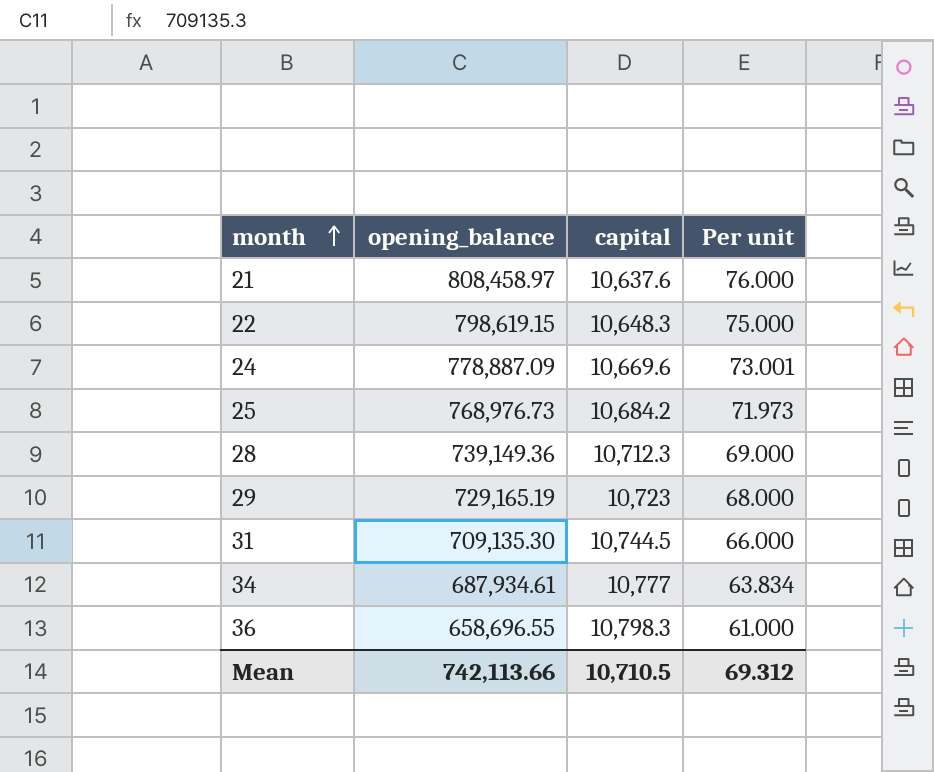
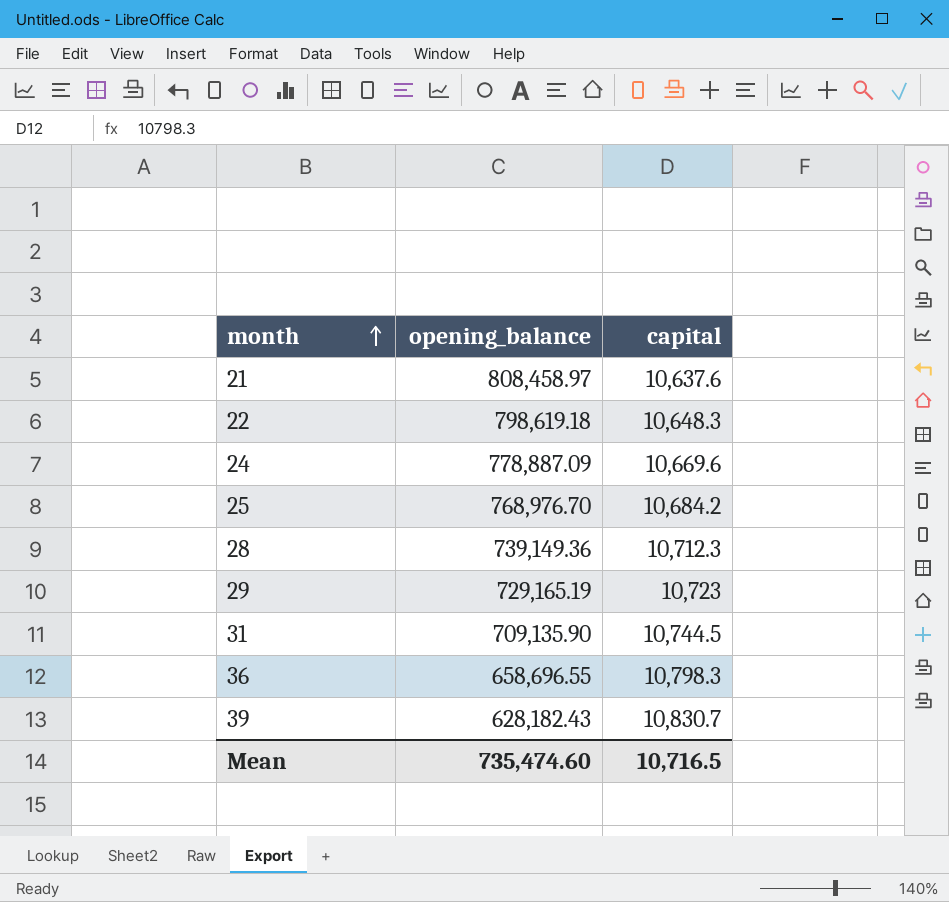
column Per unit | formula: [opening_balance] / [capital] -> none
row 34: 687,934.61 | 10,777 | 63.834 -> none
22 | opening_balance: 798,619.15 -> 798,619.18
25 | opening_balance: 768,976.73 -> 768,976.70
31 | opening_balance: 709,135.30 -> 709,135.90
row 39: none -> 628,182.43 | 10,830.7
Mean | opening_balance: 742,113.66 -> 735,474.60
Mean | capital: 10,710.5 -> 10,716.5

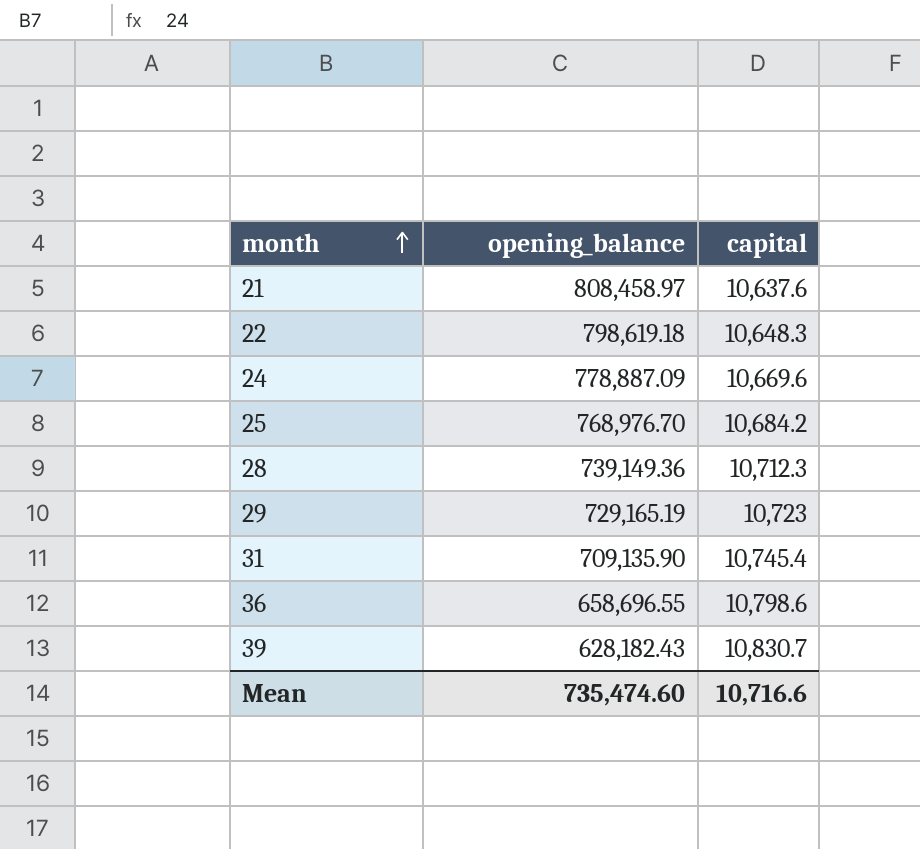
31 | capital: 10,744.5 -> 10,745.4
36 | capital: 10,798.3 -> 10,798.6
Mean | capital: 10,716.5 -> 10,716.6

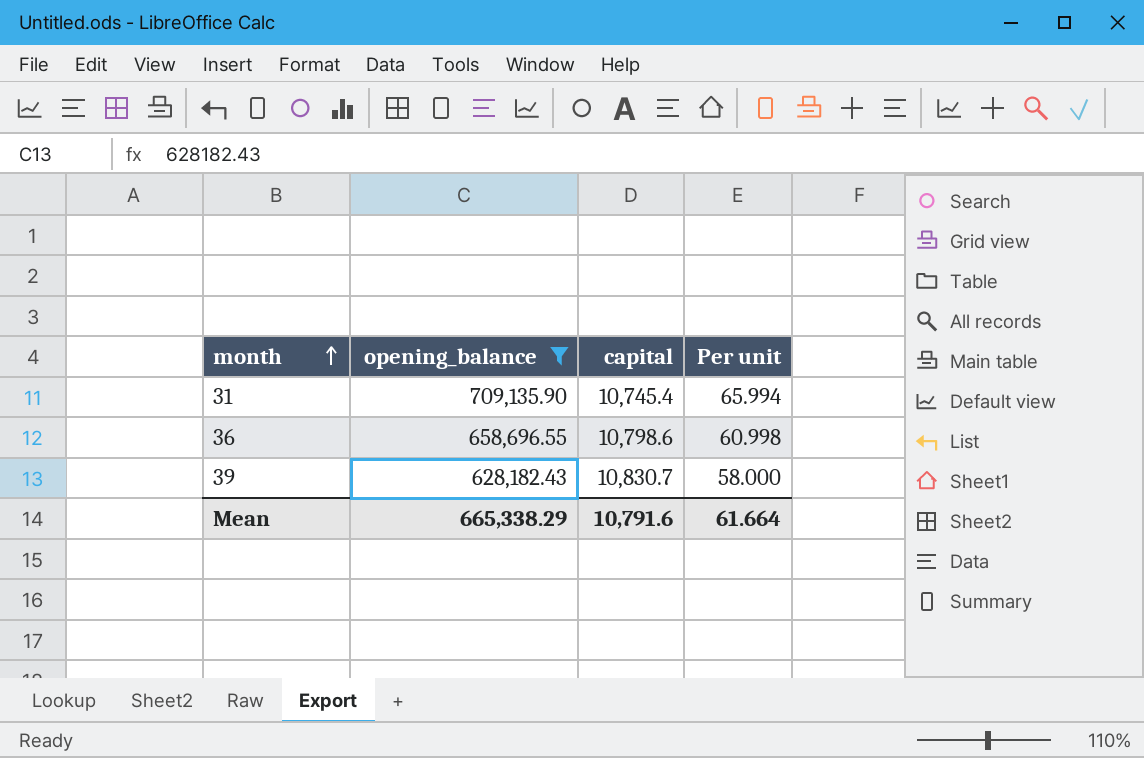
filter: none -> opening_balance <= 709,135.90
column Per unit | formula: none -> [opening_balance] / [capital]
Mean | opening_balance: 735,474.60 -> 665,338.29
Mean | capital: 10,716.6 -> 10,791.6

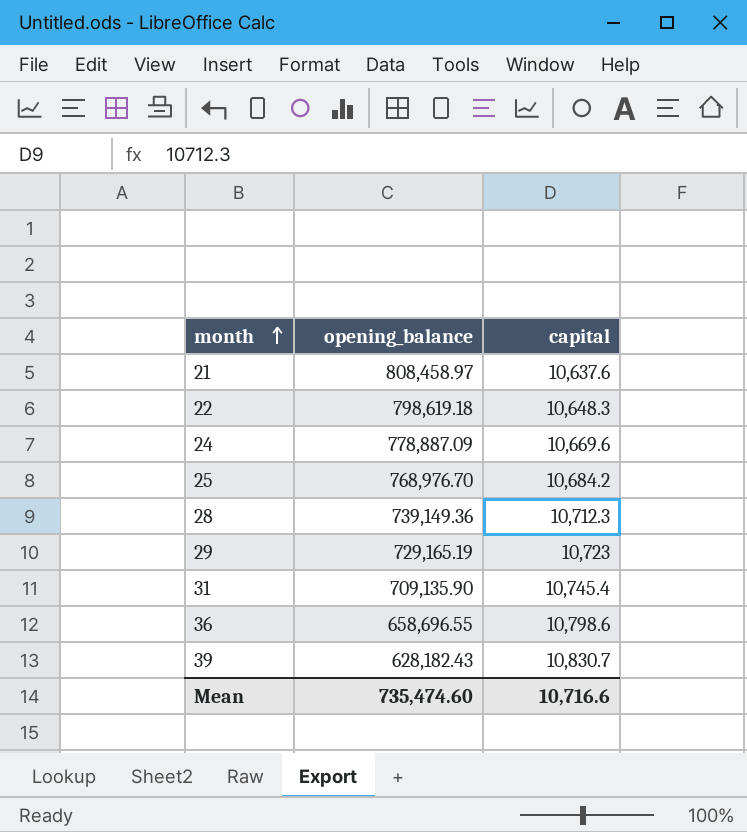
filter: opening_balance <= 709,135.90 -> none
column Per unit | formula: [opening_balance] / [capital] -> none
Mean | opening_balance: 665,338.29 -> 735,474.60
Mean | capital: 10,791.6 -> 10,716.6

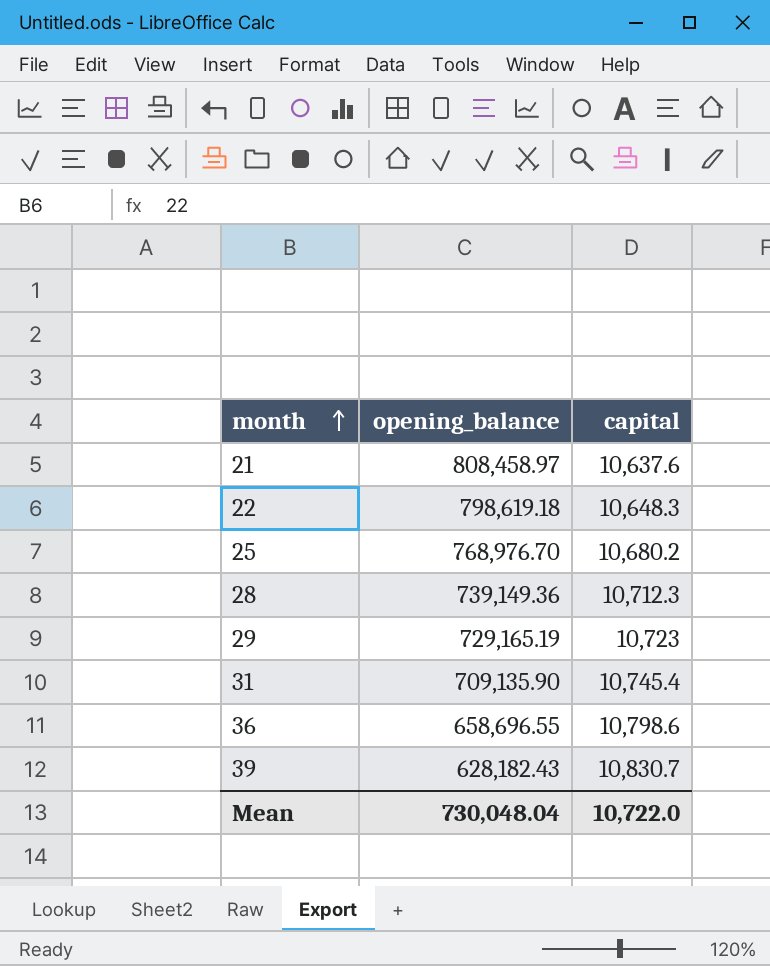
row 24: 778,887.09 | 10,669.6 -> none
25 | capital: 10,684.2 -> 10,680.2
Mean | opening_balance: 735,474.60 -> 730,048.04
Mean | capital: 10,716.6 -> 10,722.0

